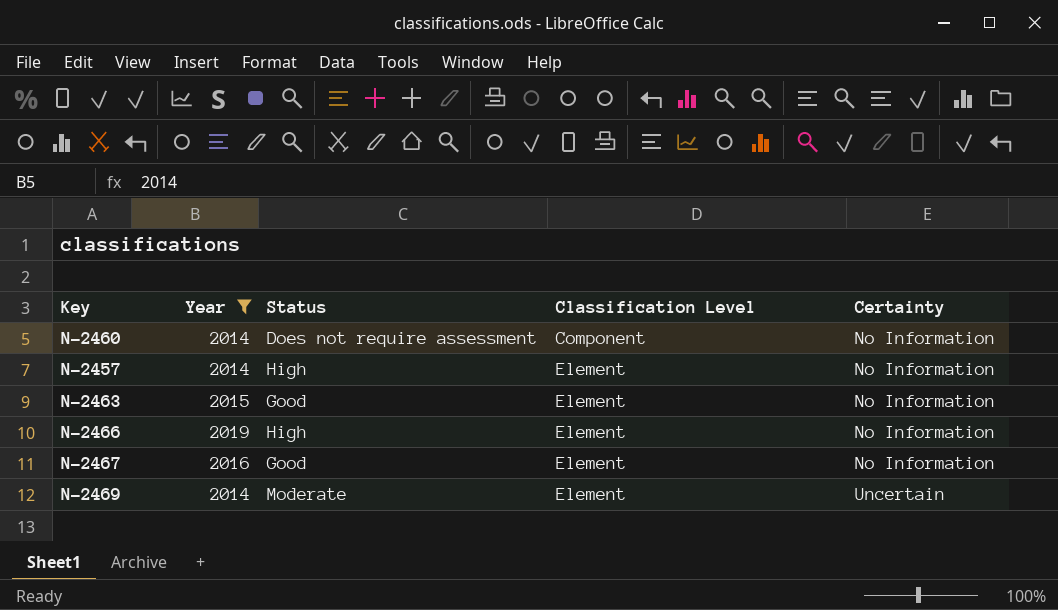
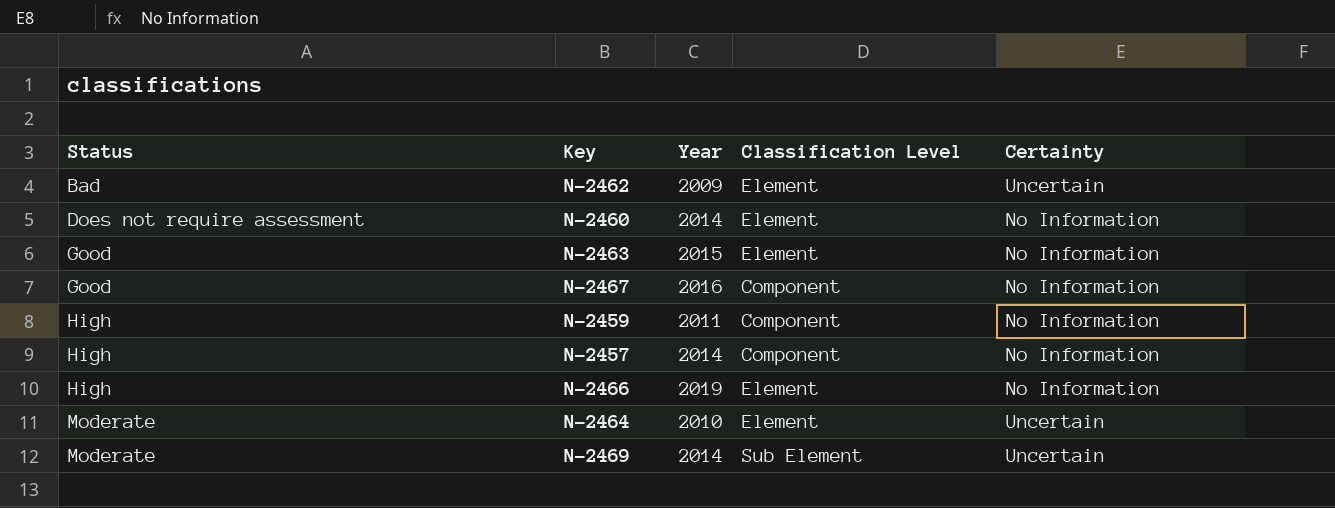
filter: Year >= 2014 -> none
row order: Classification Level ascending -> Status ascending
column Status | position: 3 -> 1
N-2460 | Classification Level: Component -> Element
N-2467 | Classification Level: Element -> Component
N-2457 | Classification Level: Element -> Component
N-2469 | Classification Level: Element -> Sub Element

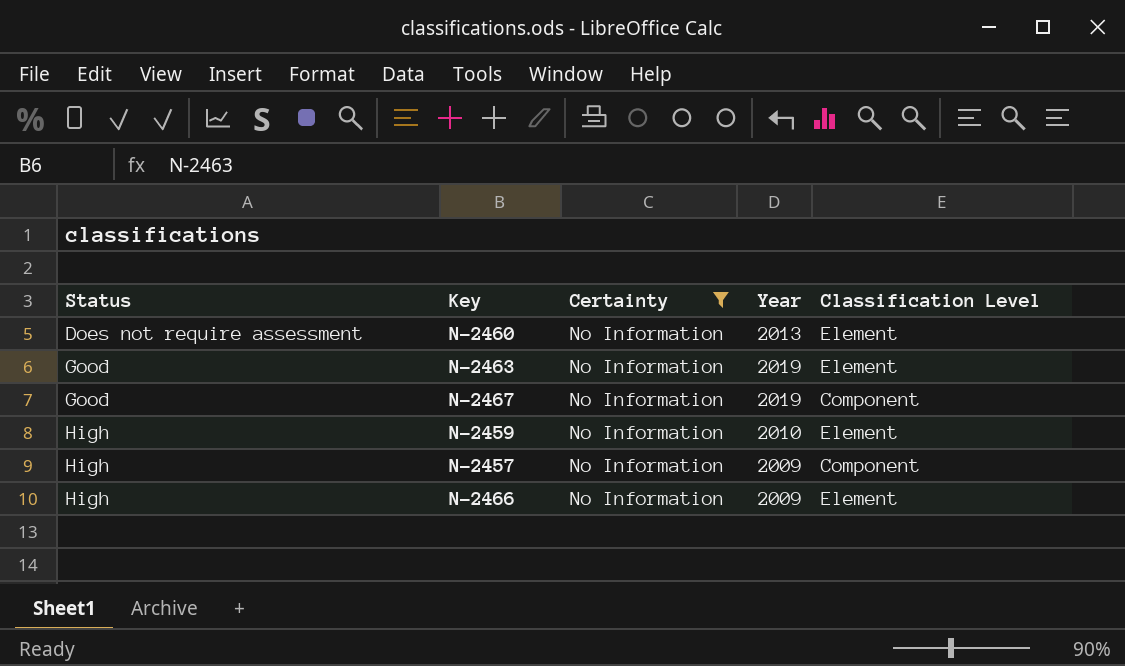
filter: none -> Certainty = No Information
column Certainty | position: 5 -> 3
N-2460 | Year: 2014 -> 2013
N-2463 | Year: 2015 -> 2019
N-2467 | Year: 2016 -> 2019
N-2459 | Year: 2011 -> 2010
N-2459 | Classification Level: Component -> Element
N-2457 | Year: 2014 -> 2009
N-2466 | Year: 2019 -> 2009

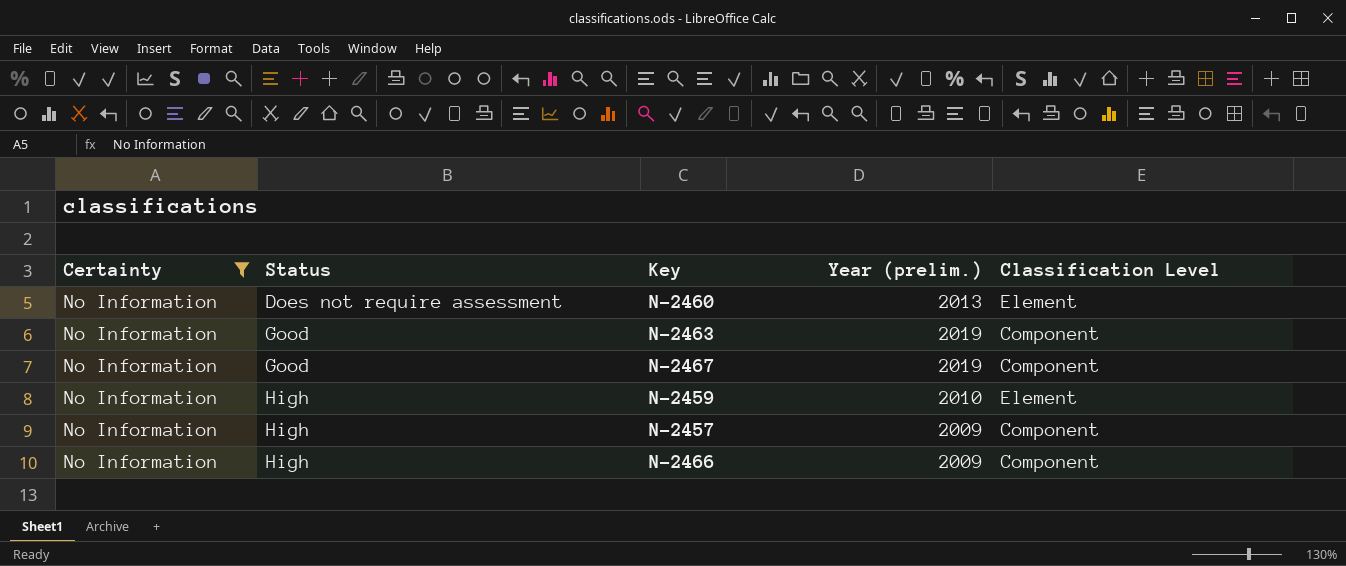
column Certainty | position: 3 -> 1
column name: Year -> Year (prelim.)
N-2463 | Classification Level: Element -> Component
N-2466 | Classification Level: Element -> Component

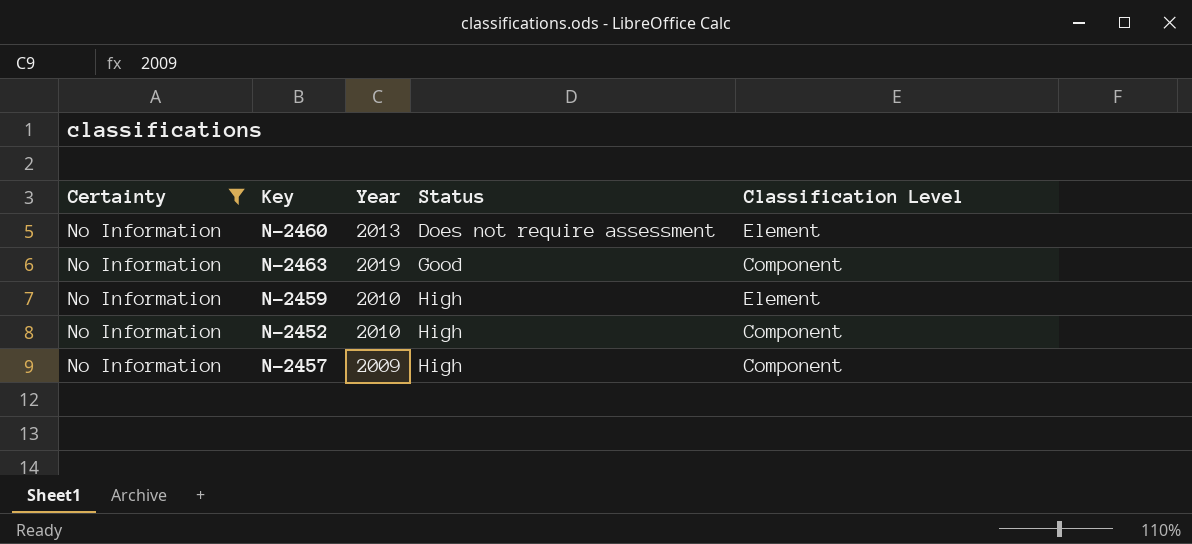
column name: Year (prelim.) -> Year
column Status | position: 2 -> 4
row N-2467: No Information | Good | 2019 | Component -> none
row N-2466: No Information | High | 2009 | Component -> none
row N-2452: none -> No Information | 2010 | High | Component

